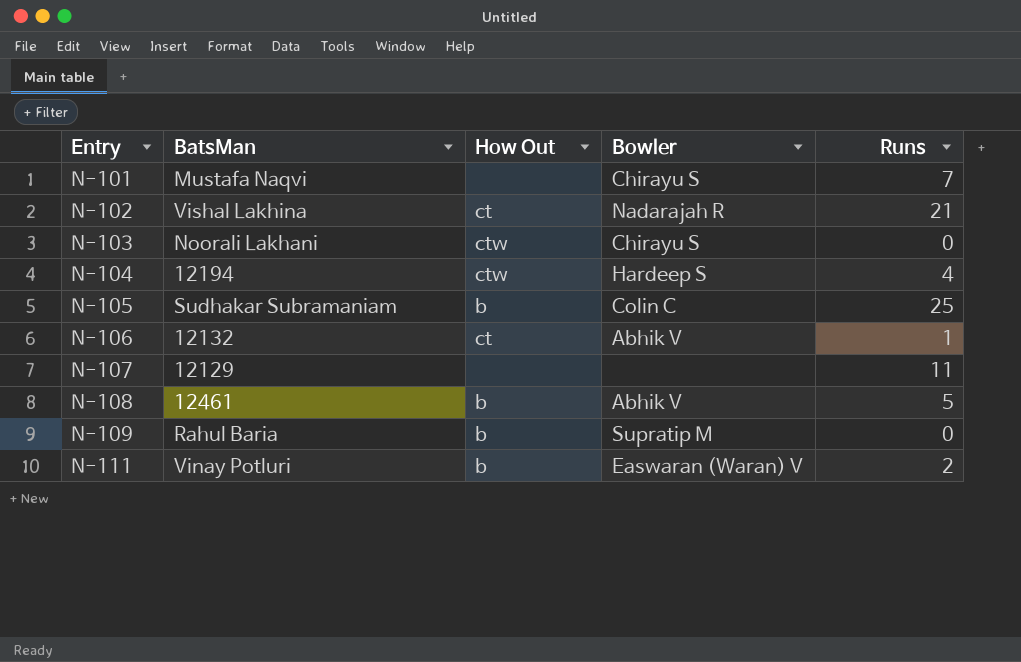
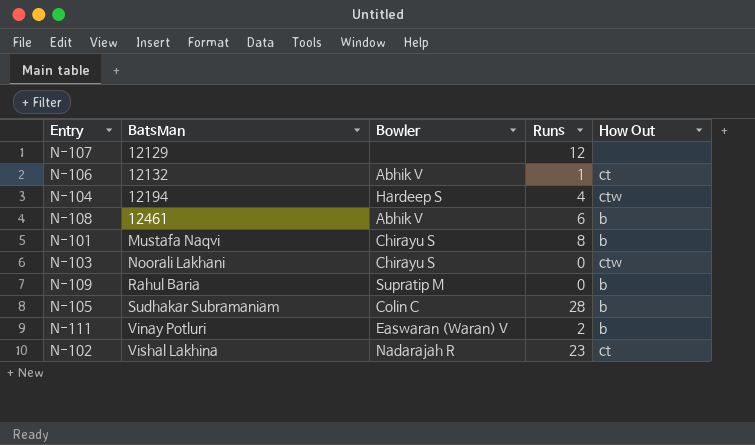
row order: Entry ascending -> BatsMan ascending
column How Out | position: 3 -> 5
N-107 | Runs: 11 -> 12
N-108 | Runs: 5 -> 6
N-101 | Runs: 7 -> 8
N-101 | How Out: none -> b
N-105 | Runs: 25 -> 28
N-102 | Runs: 21 -> 23

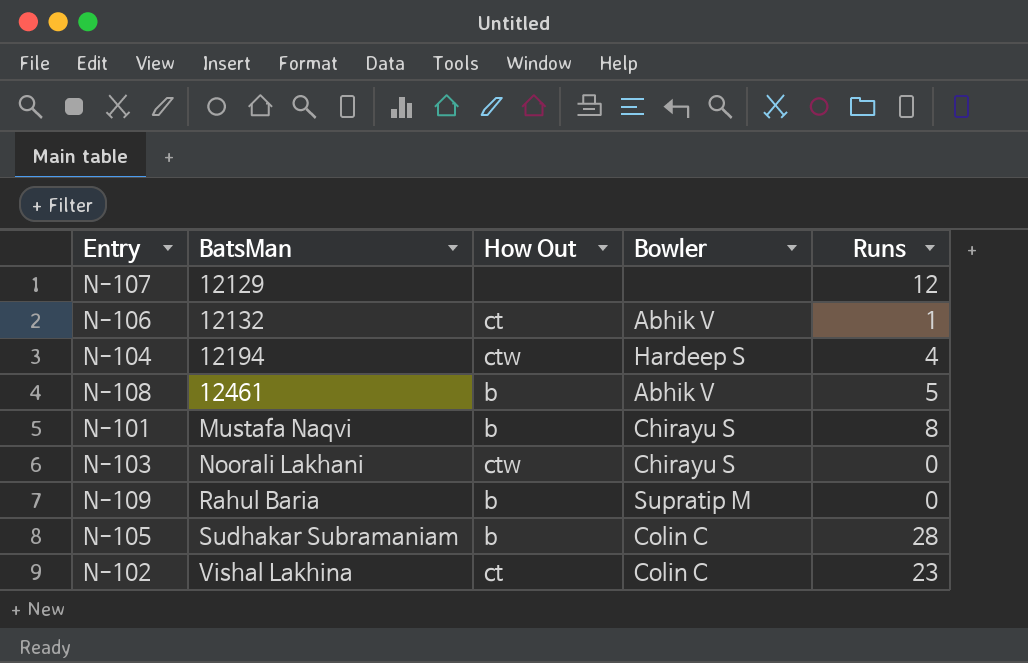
column How Out | position: 5 -> 3
row N-111: Vinay Potluri | Easwaran (Waran) V | 2 | b -> none
N-108 | Runs: 6 -> 5
N-102 | Bowler: Nadarajah R -> Colin C

